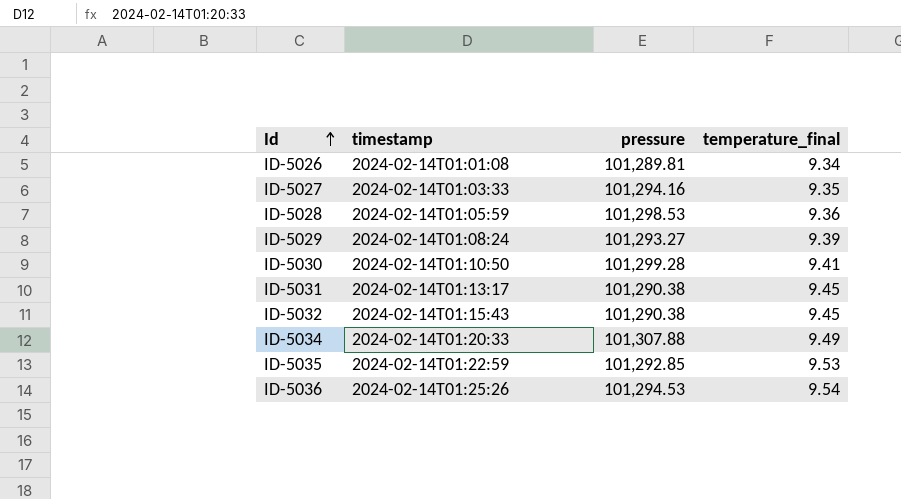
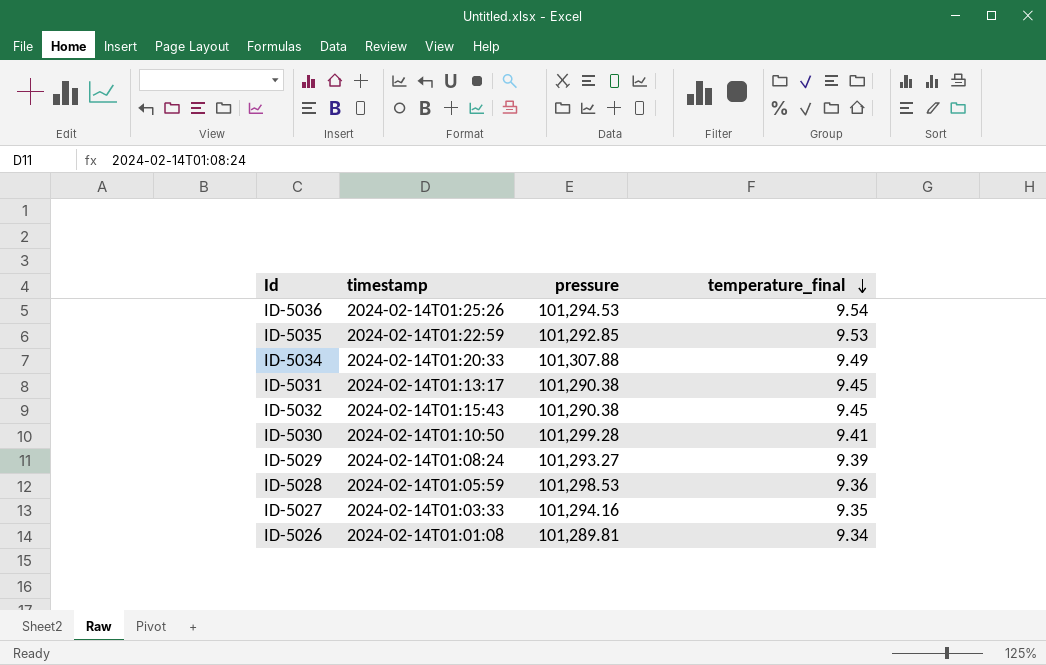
row order: Id ascending -> temperature_final descending

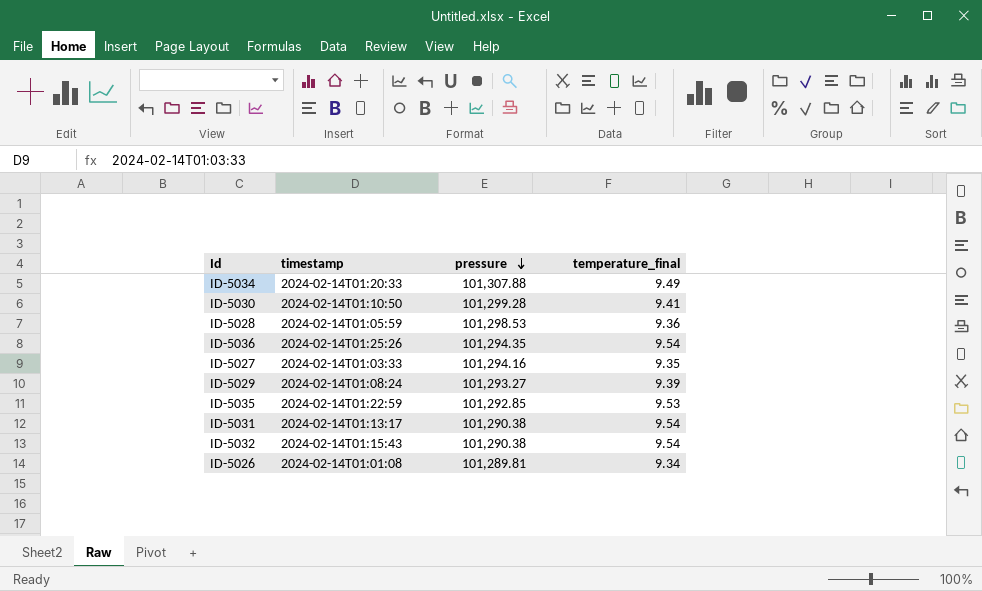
row order: temperature_final descending -> pressure descending
ID-5036 | pressure: 101,294.53 -> 101,294.35
ID-5031 | temperature_final: 9.45 -> 9.54
ID-5032 | temperature_final: 9.45 -> 9.54

